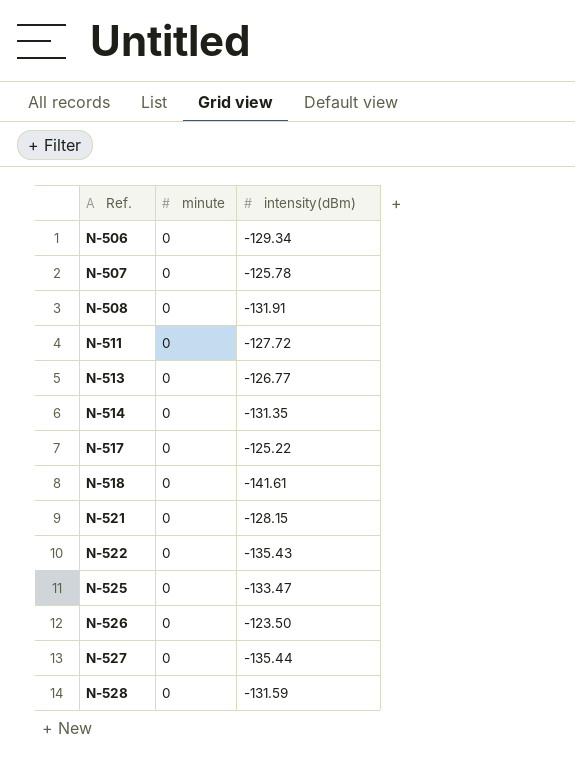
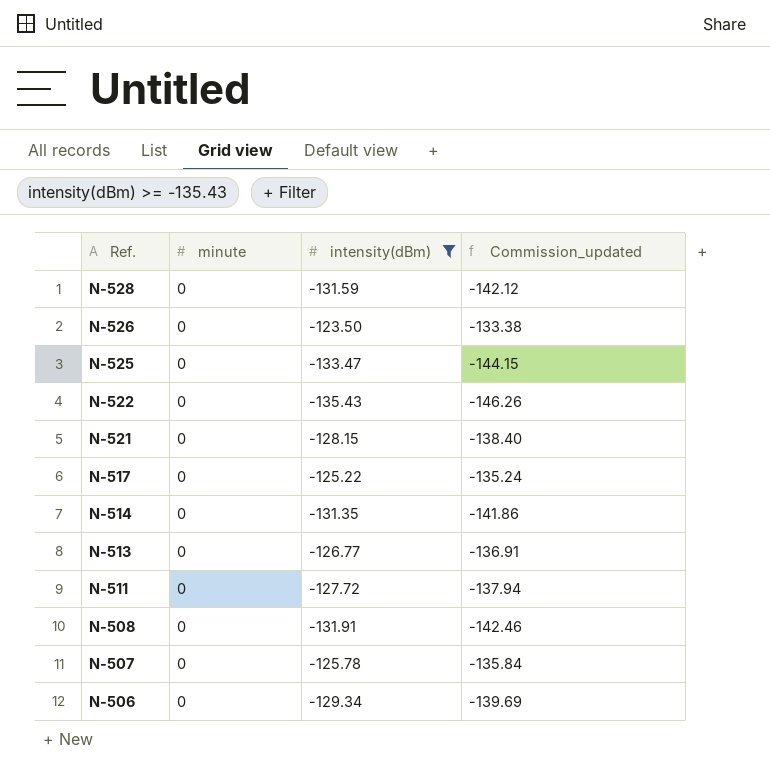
filter: none -> intensity(dBm) >= -135.43
row order: Ref. ascending -> Ref. descending
column Commission_updated | formula: none -> [intensity(dBm)] * 1.08

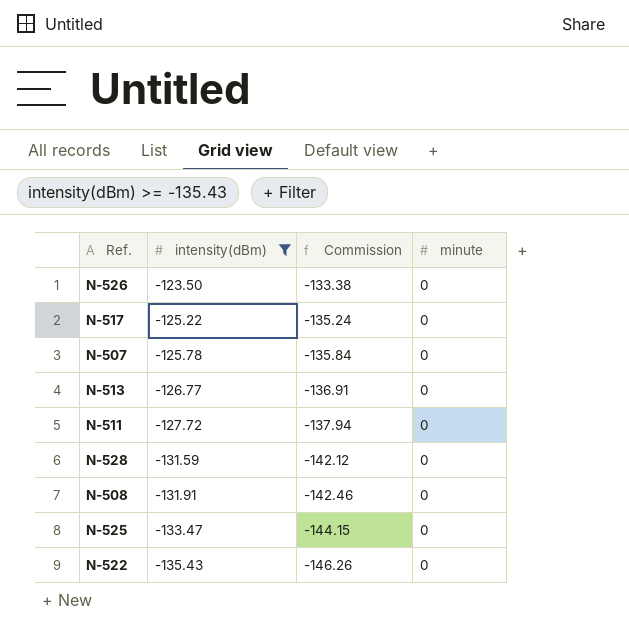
row order: Ref. descending -> intensity(dBm) descending
column name: Commission_updated -> Commission
column minute | position: 2 -> 4
row N-521: 0 | -128.15 | -138.40 -> none
row N-514: 0 | -131.35 | -141.86 -> none
row N-506: 0 | -129.34 | -139.69 -> none

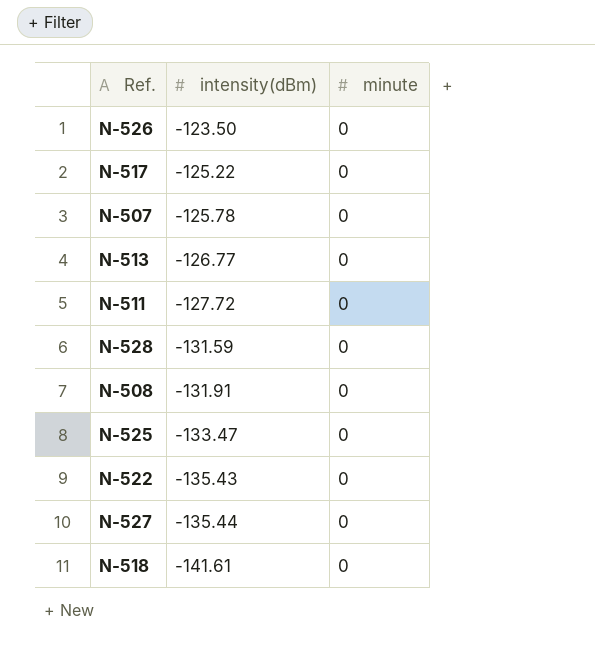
filter: intensity(dBm) >= -135.43 -> none
column Commission | formula: [intensity(dBm)] * 1.08 -> none

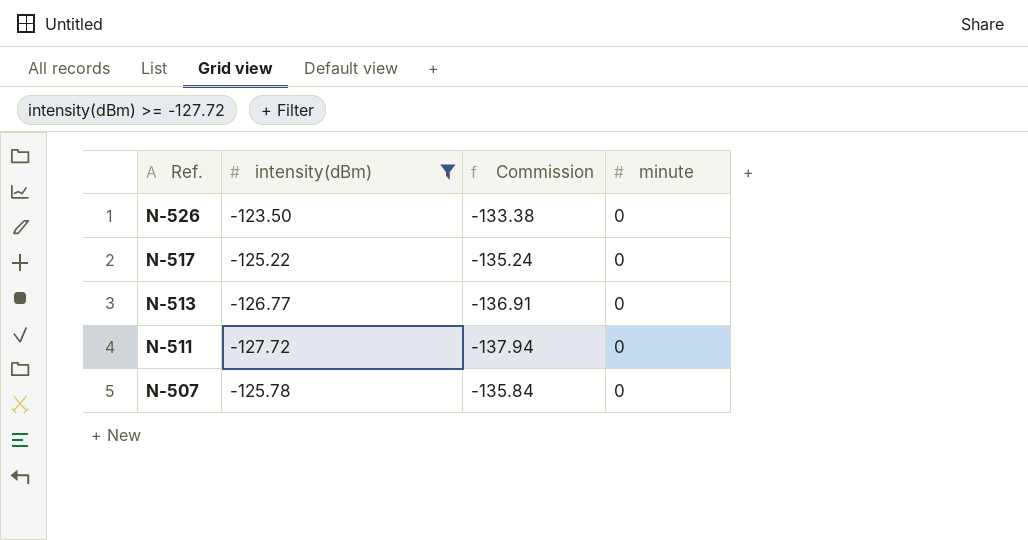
filter: none -> intensity(dBm) >= -127.72
row order: intensity(dBm) descending -> Ref. descending
column Commission | formula: none -> [intensity(dBm)] * 1.08

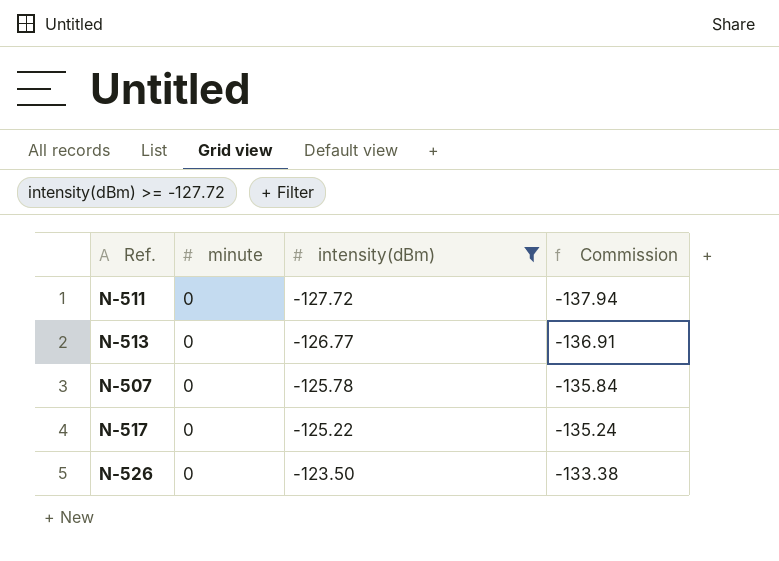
row order: Ref. descending -> intensity(dBm) ascending
column minute | position: 4 -> 2

